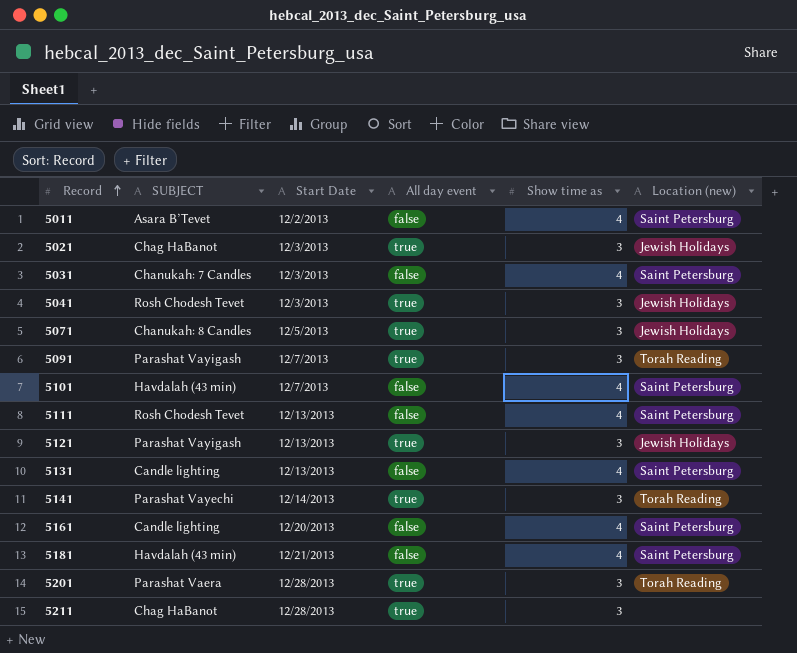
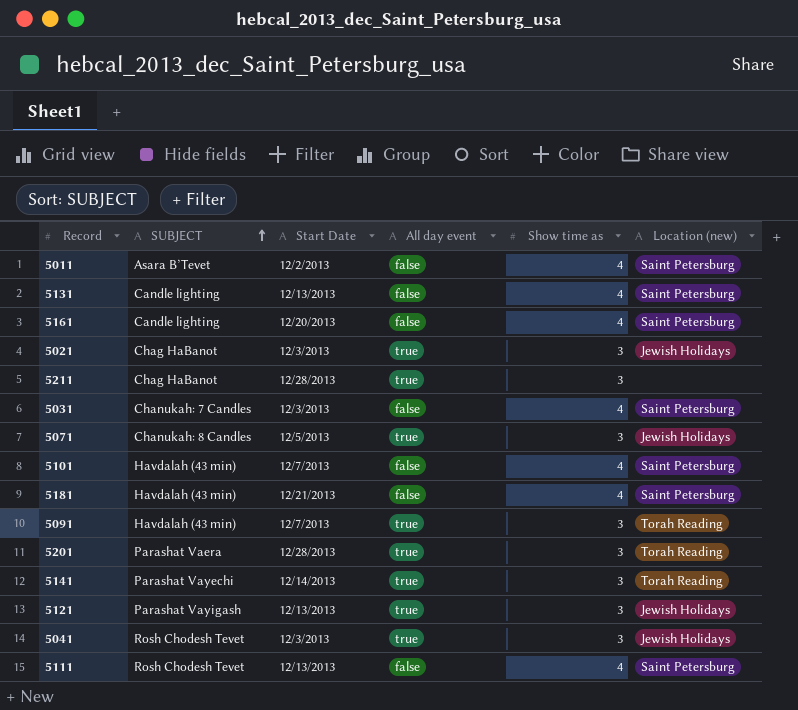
row order: Record ascending -> SUBJECT ascending
5091 | SUBJECT: Parashat Vayigash -> Havdalah (43 min)

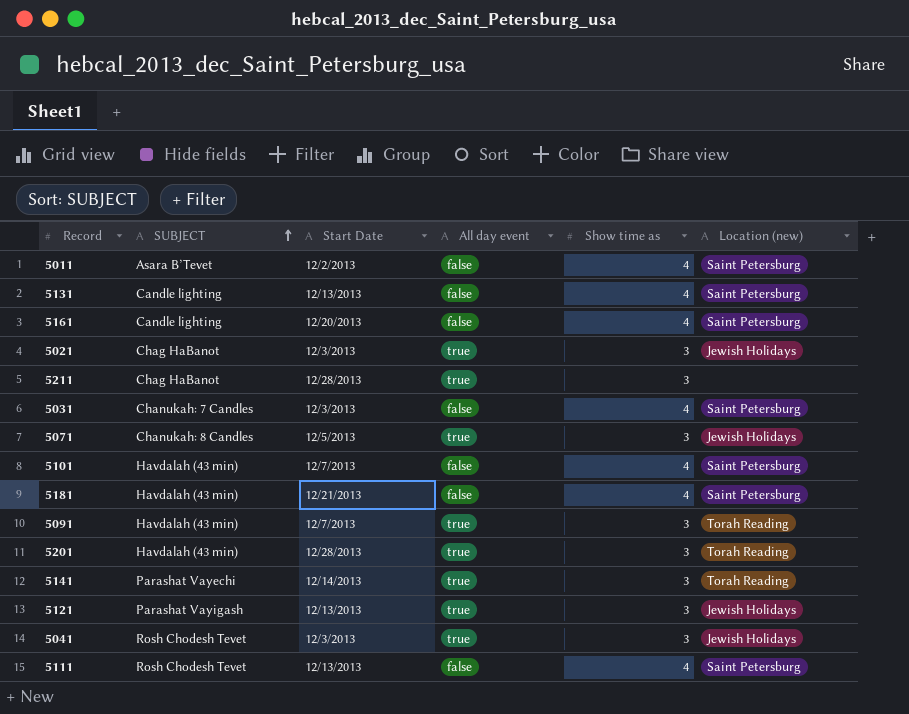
5201 | SUBJECT: Parashat Vaera -> Havdalah (43 min)

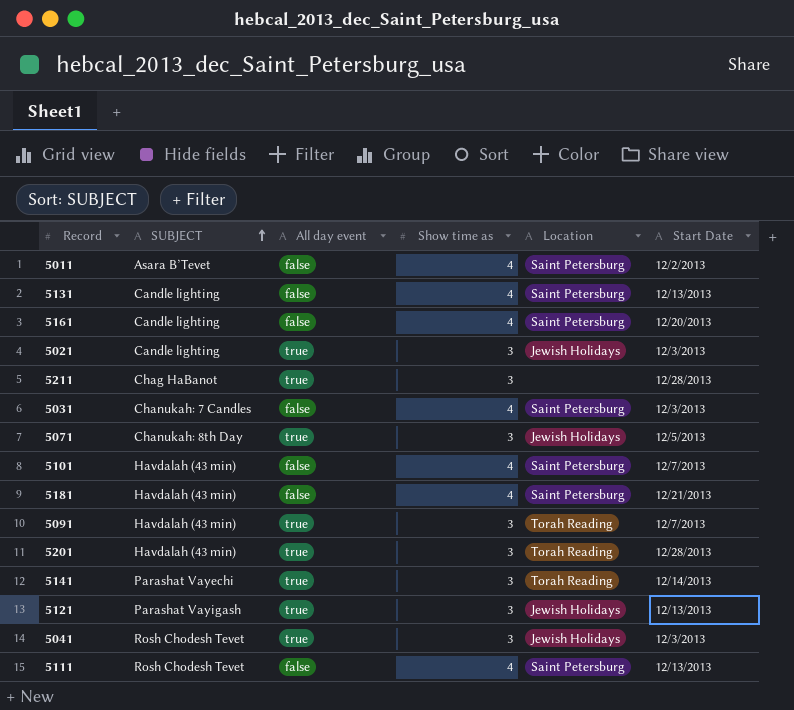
column name: Location (new) -> Location
column Start Date | position: 3 -> 6
5021 | SUBJECT: Chag HaBanot -> Candle lighting
5071 | SUBJECT: Chanukah: 8 Candles -> Chanukah: 8th Day

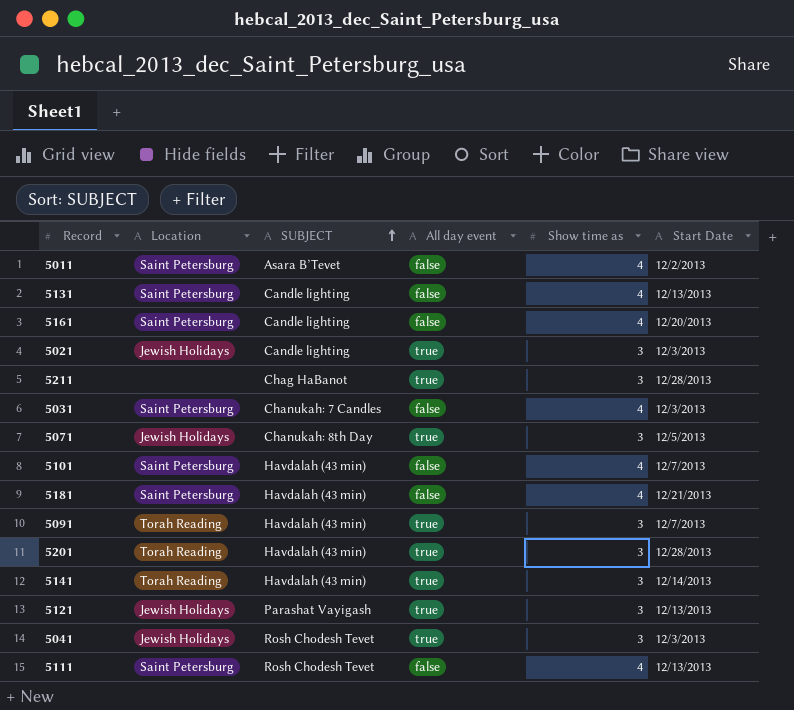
column Location | position: 5 -> 2
5141 | SUBJECT: Parashat Vayechi -> Havdalah (43 min)

